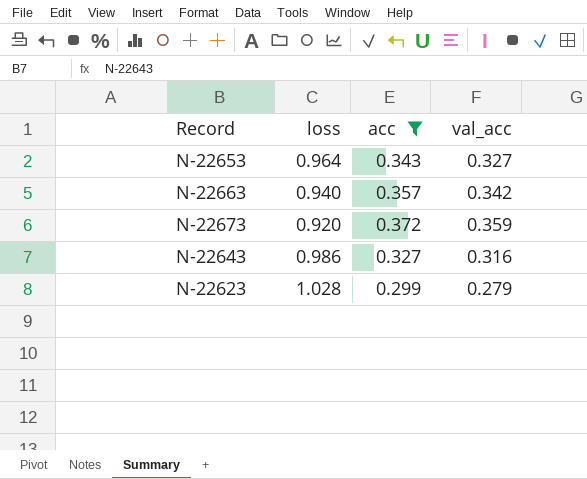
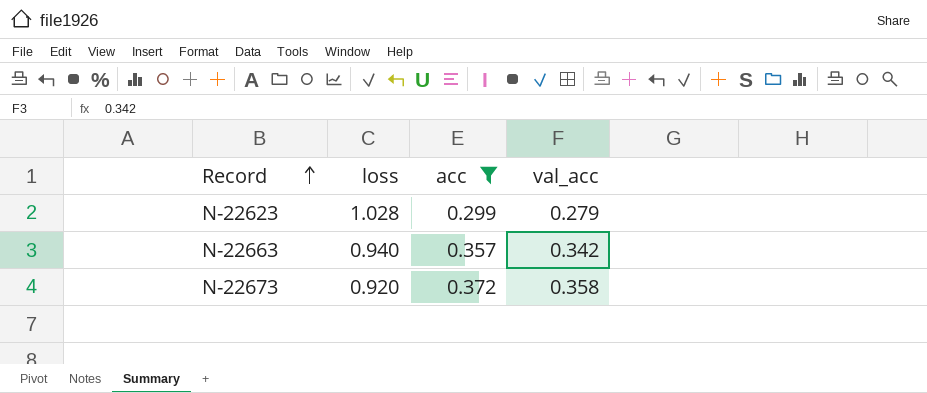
row order: none -> Record ascending
row N-22653: 0.964 | 0.343 | 0.327 -> none
row N-22643: 0.986 | 0.327 | 0.316 -> none
N-22673 | val_acc: 0.359 -> 0.358

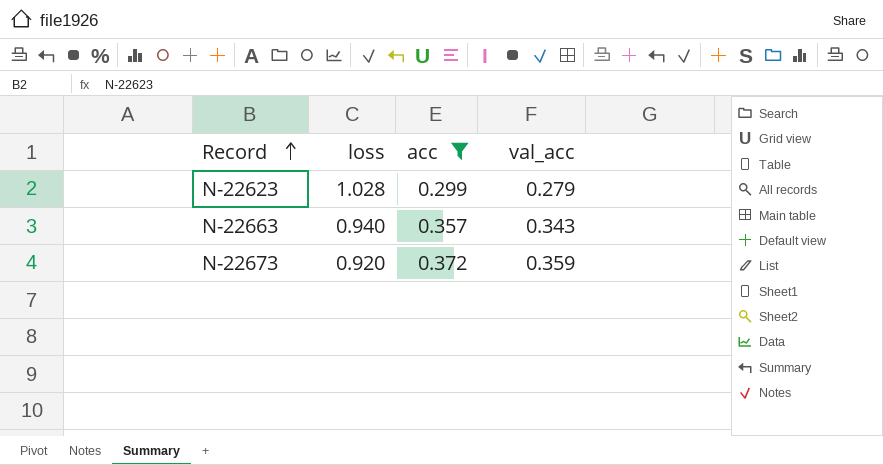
N-22663 | val_acc: 0.342 -> 0.343
N-22673 | val_acc: 0.358 -> 0.359

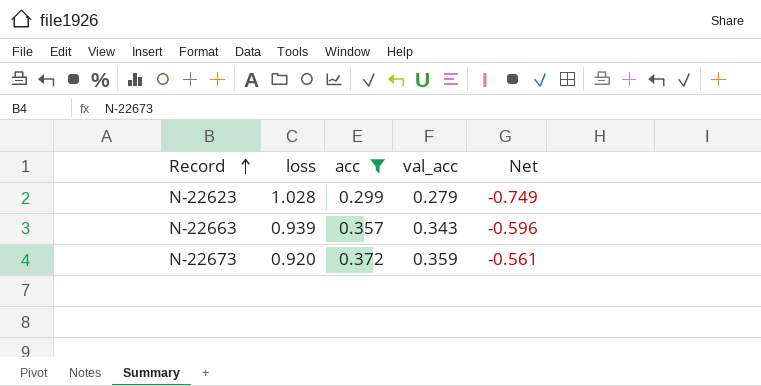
column Net | formula: none -> [val_acc] - [loss]
N-22663 | loss: 0.940 -> 0.939

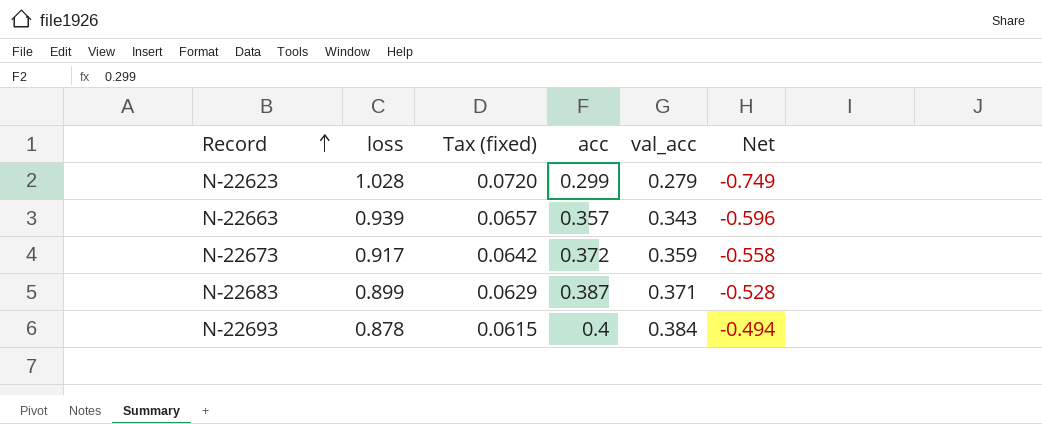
filter: acc <= 0.372 -> none
column Tax (fixed) | formula: none -> [loss] * 0.07
N-22673 | loss: 0.920 -> 0.917
N-22673 | Net: -0.561 -> -0.558

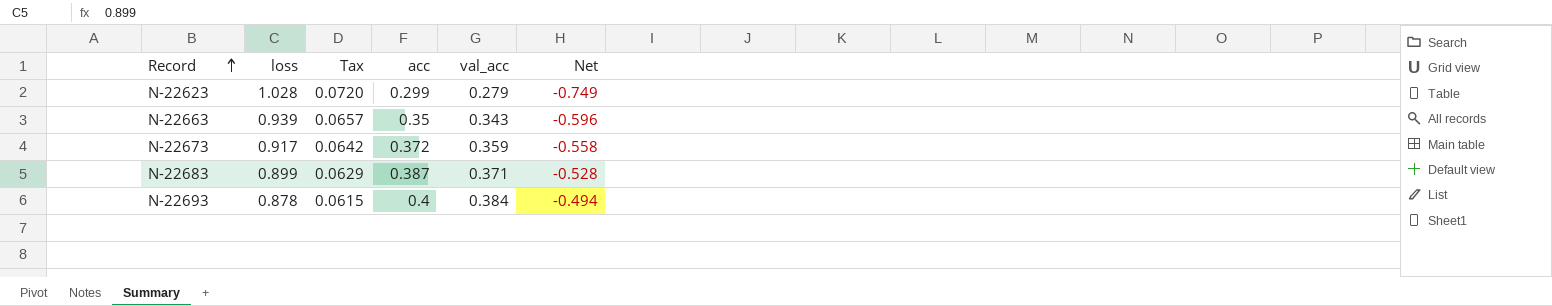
column name: Tax (fixed) -> Tax
N-22663 | acc: 0.357 -> 0.35

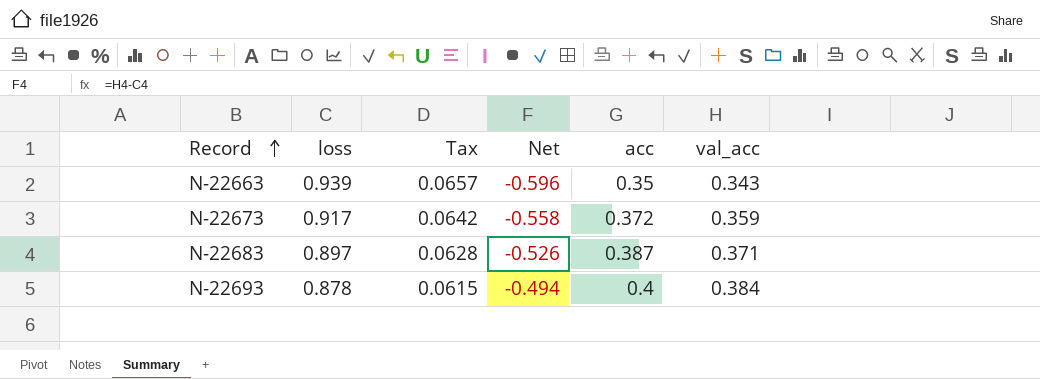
column Net | position: 6 -> 4
row N-22623: 1.028 | 0.0720 | 0.299 | 0.279 | -0.749 -> none
N-22683 | loss: 0.899 -> 0.897
N-22683 | Tax: 0.0629 -> 0.0628
N-22683 | Net: -0.528 -> -0.526

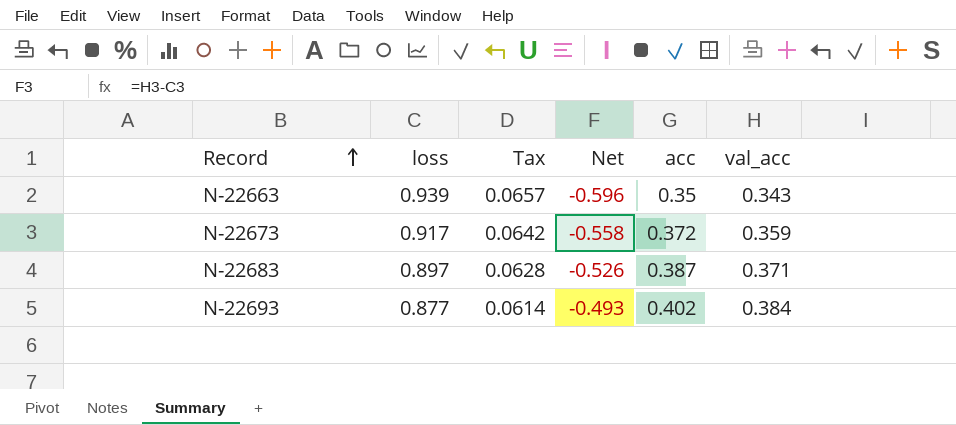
N-22693 | loss: 0.878 -> 0.877
N-22693 | Tax: 0.0615 -> 0.0614
N-22693 | Net: -0.494 -> -0.493
N-22693 | acc: 0.4 -> 0.402

